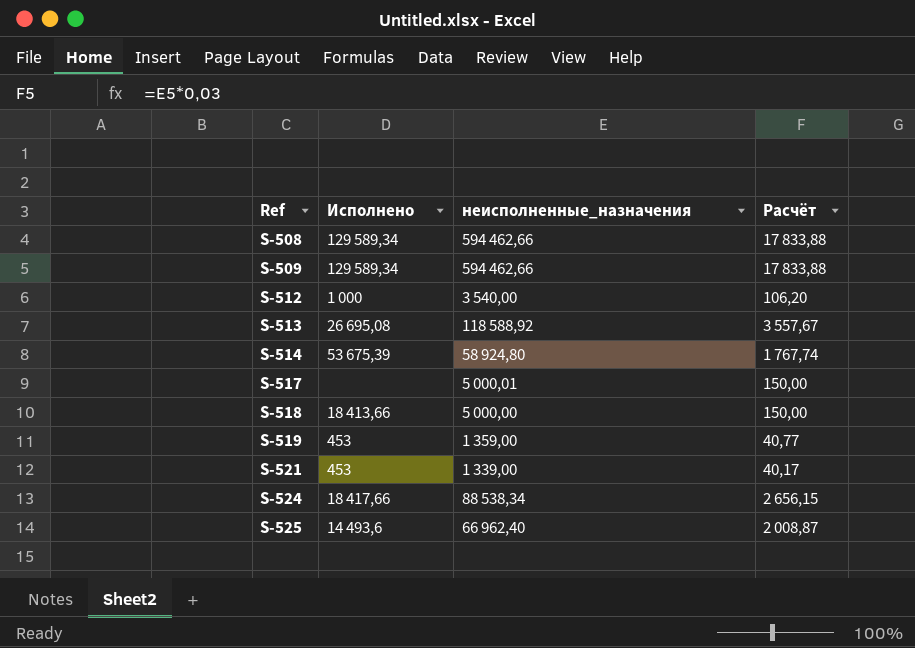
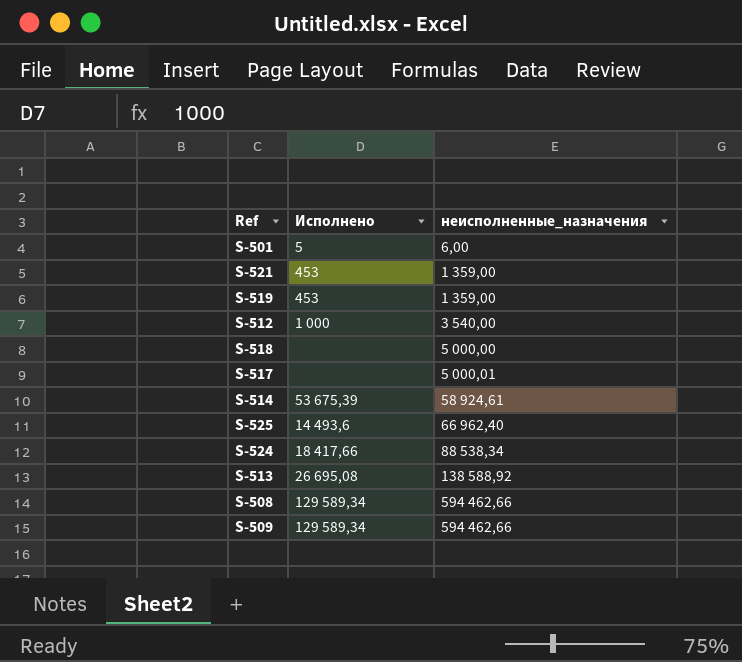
row order: Ref ascending -> неисполненные_назначения ascending
column Расчёт | formula: [неисполненные_назначения] * 0,03 -> none
row S-501: none -> 5 | 6,00
S-521 | неисполненные_назначения: 1 339,00 -> 1 359,00
S-518 | Исполнено: 18 413,66 -> none
S-514 | неисполненные_назначения: 58 924,80 -> 58 924,61
S-513 | неисполненные_назначения: 118 588,92 -> 138 588,92

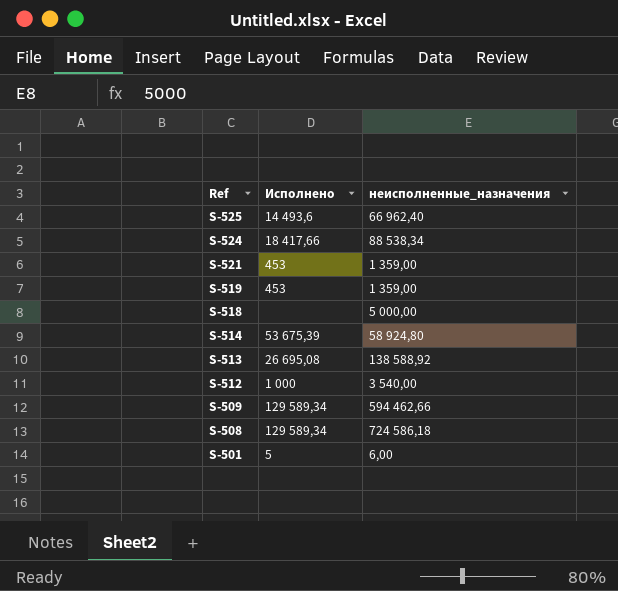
row order: неисполненные_назначения ascending -> Ref descending
row S-517: none | 5 000,01 -> none
S-514 | неисполненные_назначения: 58 924,61 -> 58 924,80
S-508 | неисполненные_назначения: 594 462,66 -> 724 586,18

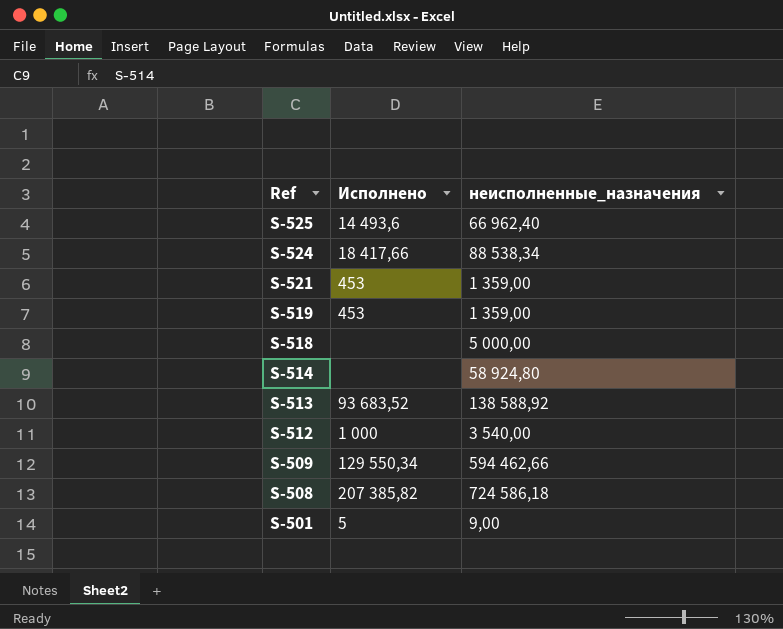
S-514 | Исполнено: 53 675,39 -> none
S-513 | Исполнено: 26 695,08 -> 93 683,52
S-509 | Исполнено: 129 589,34 -> 129 550,34
S-508 | Исполнено: 129 589,34 -> 207 385,82
S-501 | неисполненные_назначения: 6,00 -> 9,00

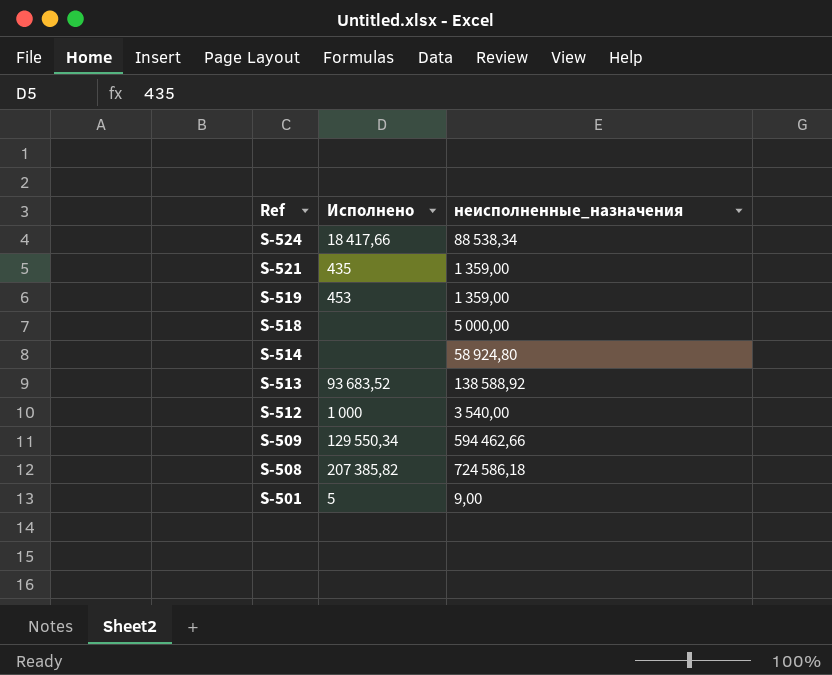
row S-525: 14 493,6 | 66 962,40 -> none
S-521 | Исполнено: 453 -> 435

